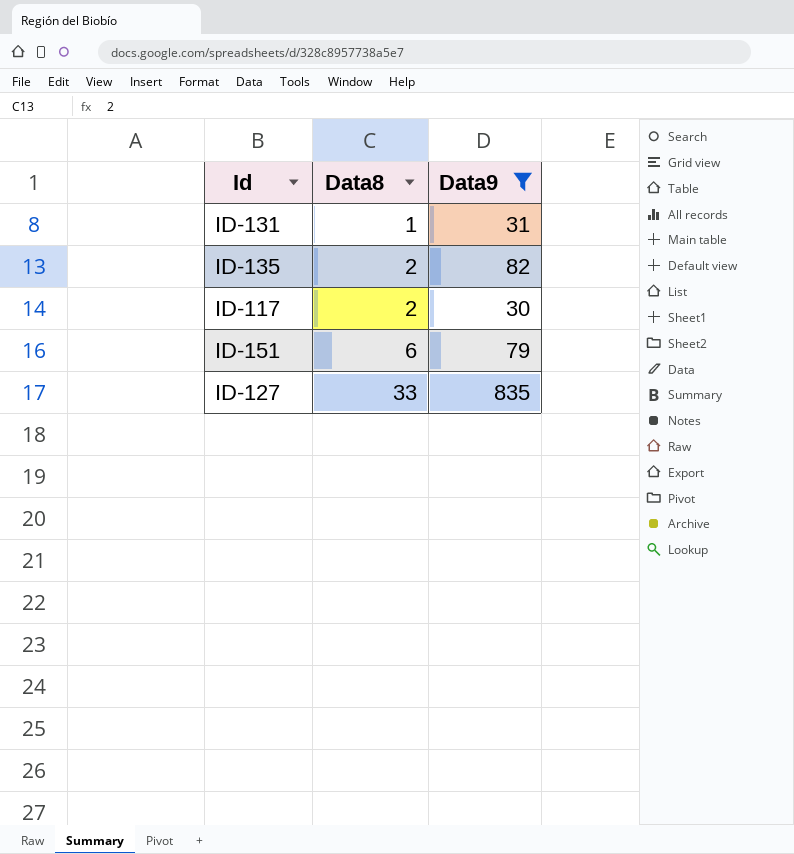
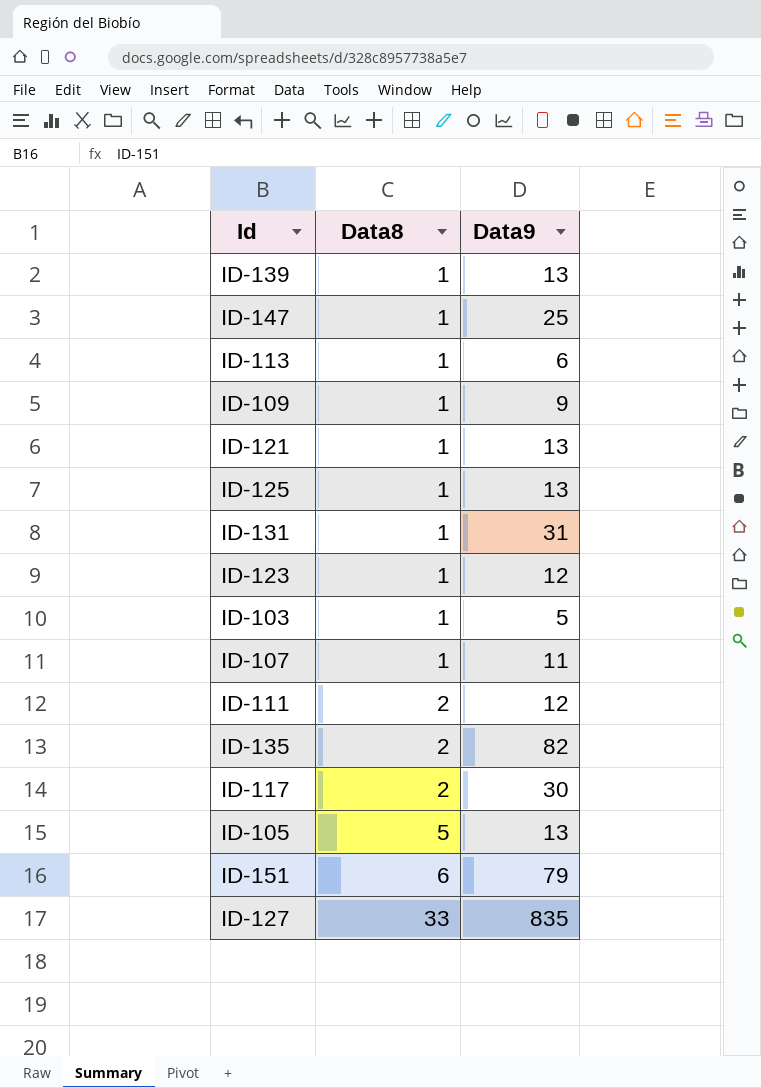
filter: Data9 >= 30 -> none

